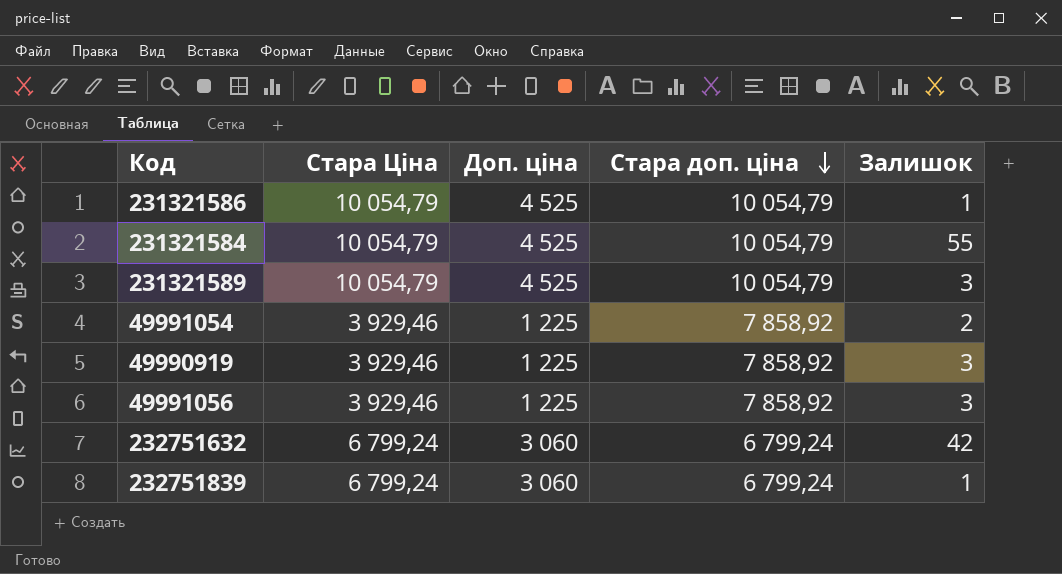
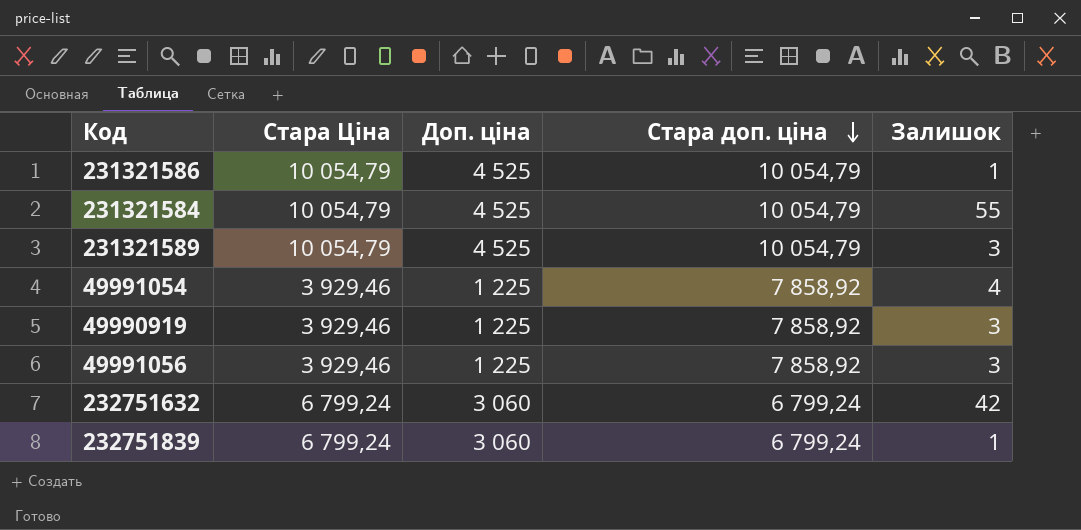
49991054 | Залишок: 2 -> 4

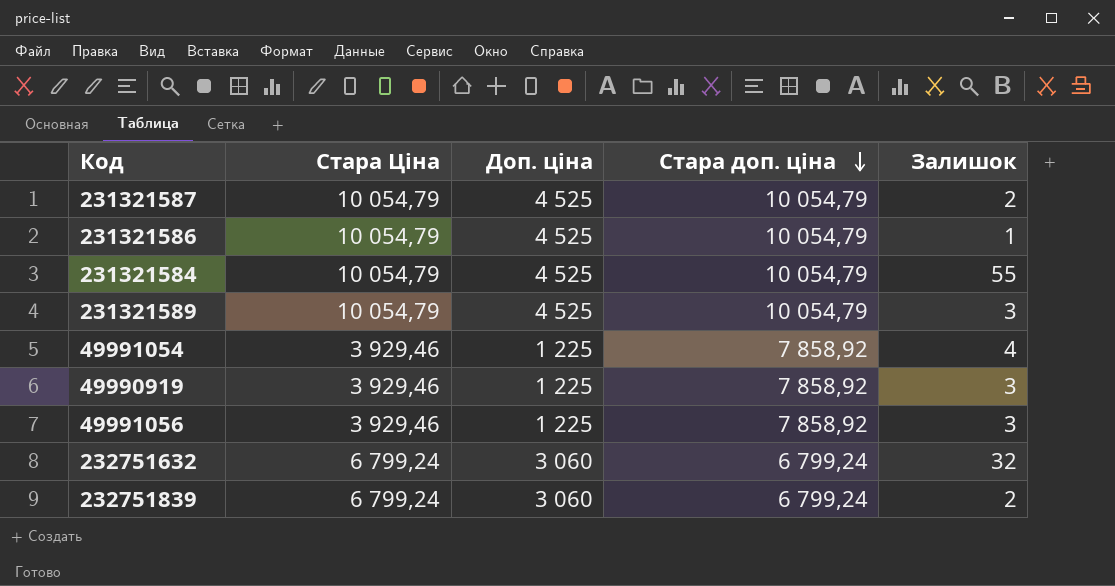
row 231321587: none -> 10 054,79 | 4 525 | 10 054,79 | 2
232751632 | Залишок: 42 -> 32
232751839 | Залишок: 1 -> 2

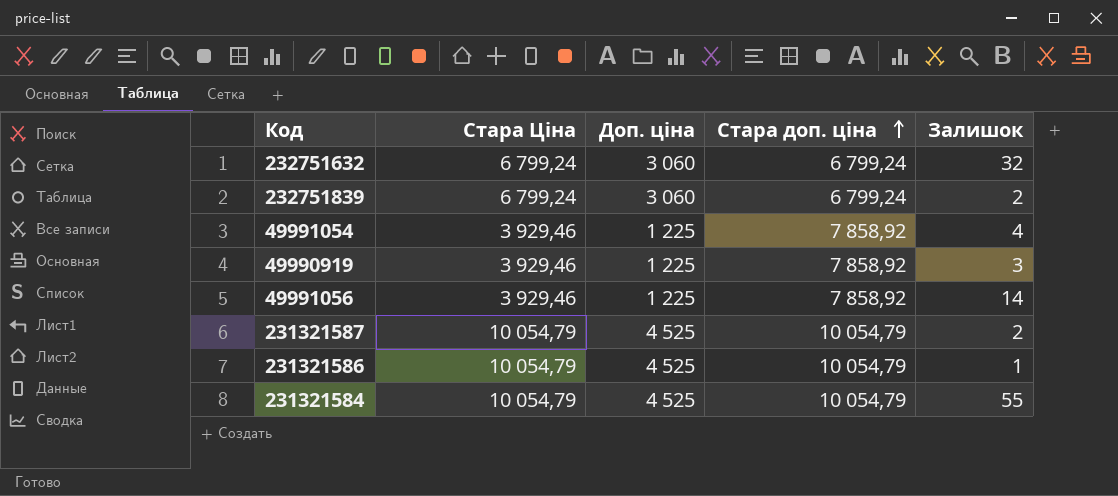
row order: Стара доп. ціна descending -> Стара доп. ціна ascending
row 231321589: 10 054,79 | 4 525 | 10 054,79 | 3 -> none
49991056 | Залишок: 3 -> 14

